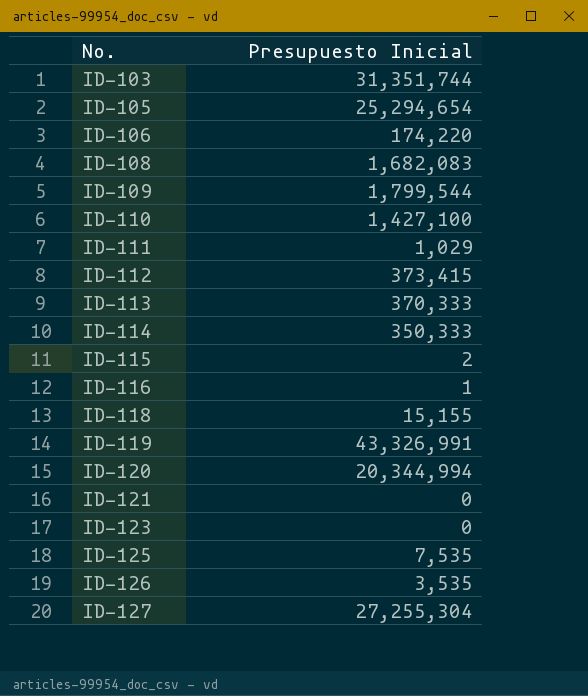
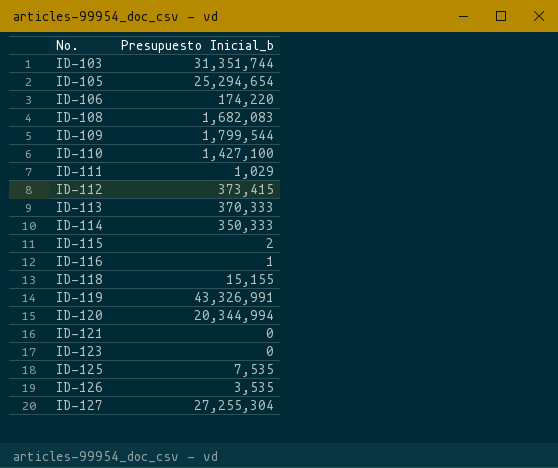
column name: Presupuesto Inicial -> Presupuesto Inicial_b

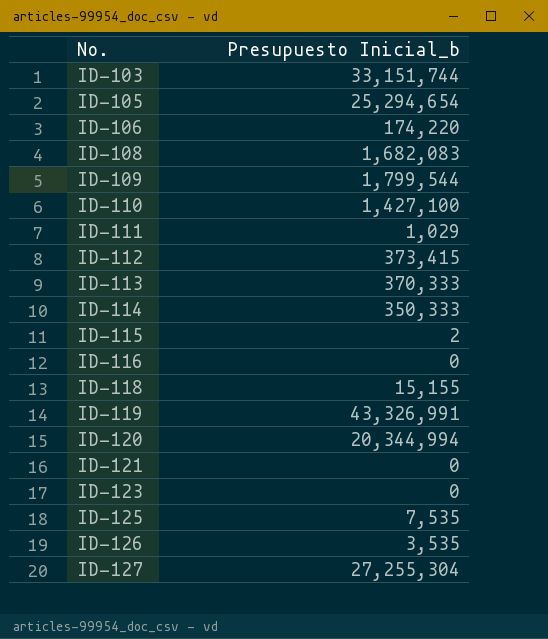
ID-103 | Presupuesto Inicial_b: 31,351,744 -> 33,151,744
ID-116 | Presupuesto Inicial_b: 1 -> 0

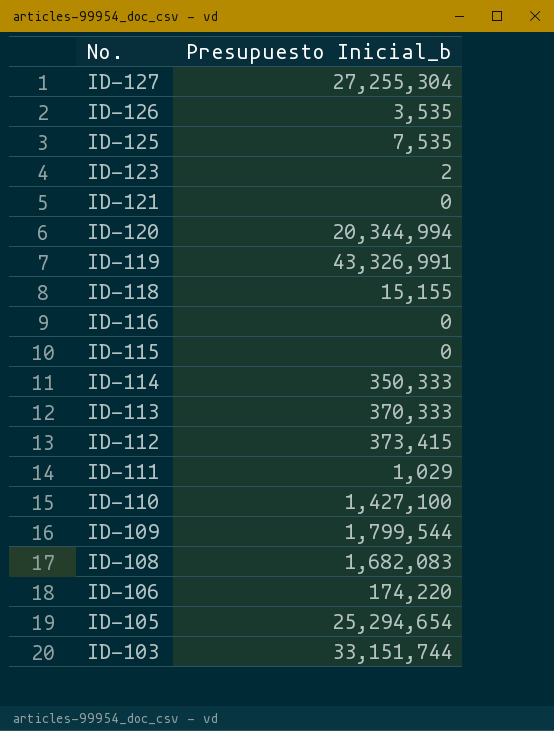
row order: No. ascending -> No. descending
ID-123 | Presupuesto Inicial_b: 0 -> 2
ID-115 | Presupuesto Inicial_b: 2 -> 0

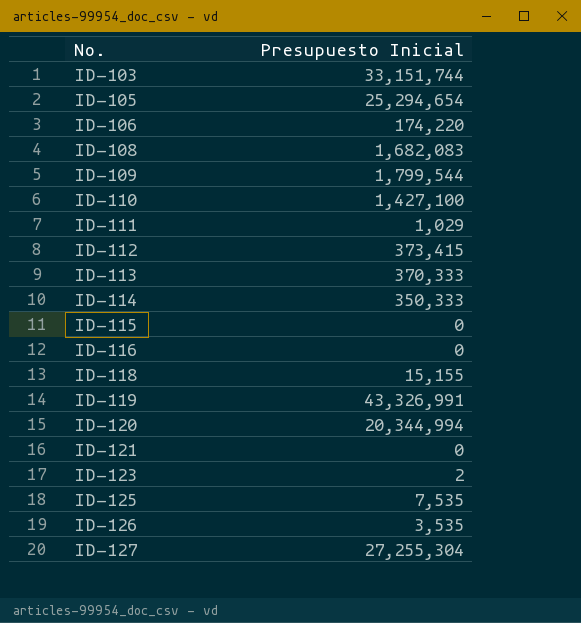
row order: No. descending -> No. ascending
column name: Presupuesto Inicial_b -> Presupuesto Inicial

